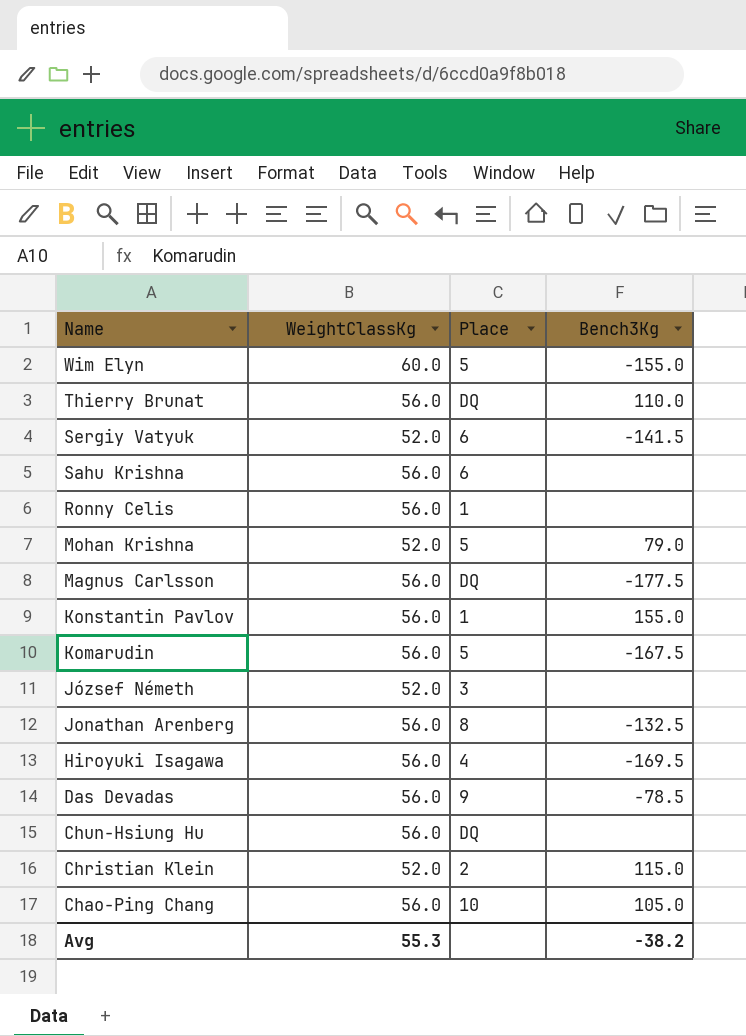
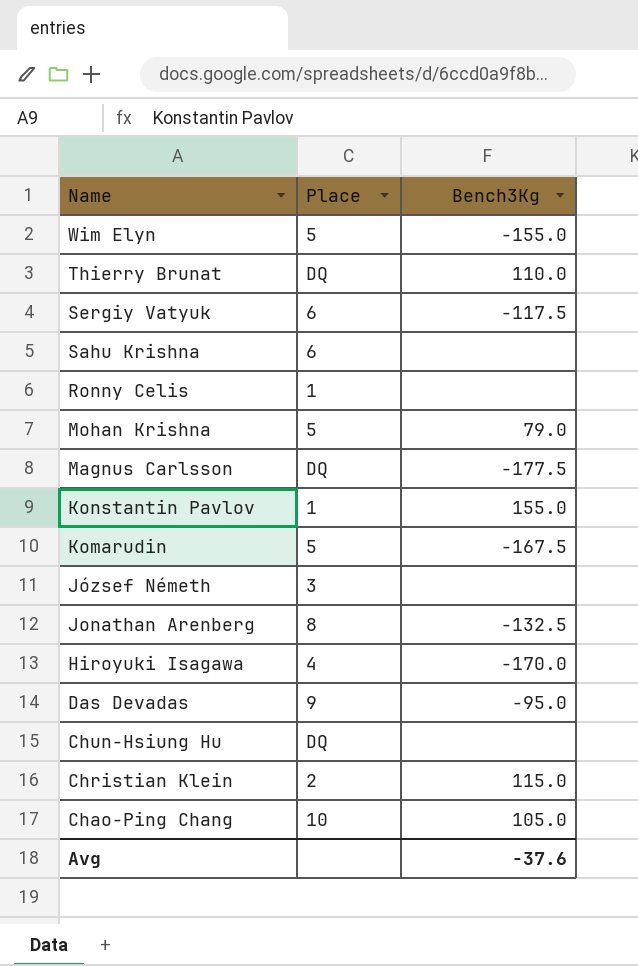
column WeightClassKg | position: 2 -> none
Sergiy Vatyuk | Bench3Kg: -141.5 -> -117.5
Hiroyuki Isagawa | Bench3Kg: -169.5 -> -170.0
Das Devadas | Bench3Kg: -78.5 -> -95.0
Avg | Bench3Kg: -38.2 -> -37.6

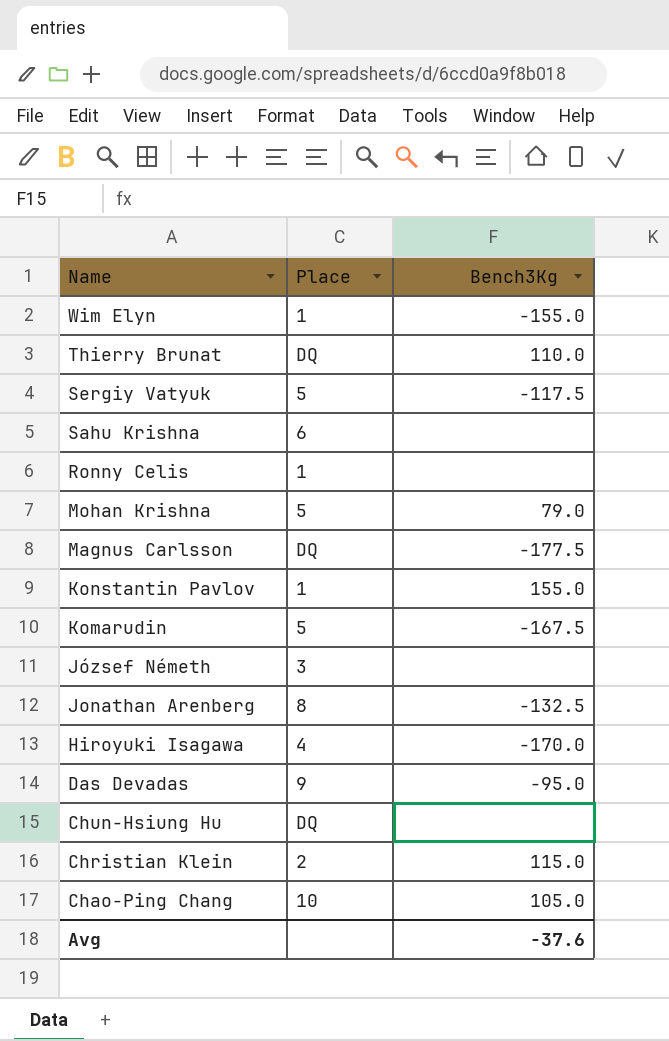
Wim Elyn | Place: 5 -> 1
Sergiy Vatyuk | Place: 6 -> 5

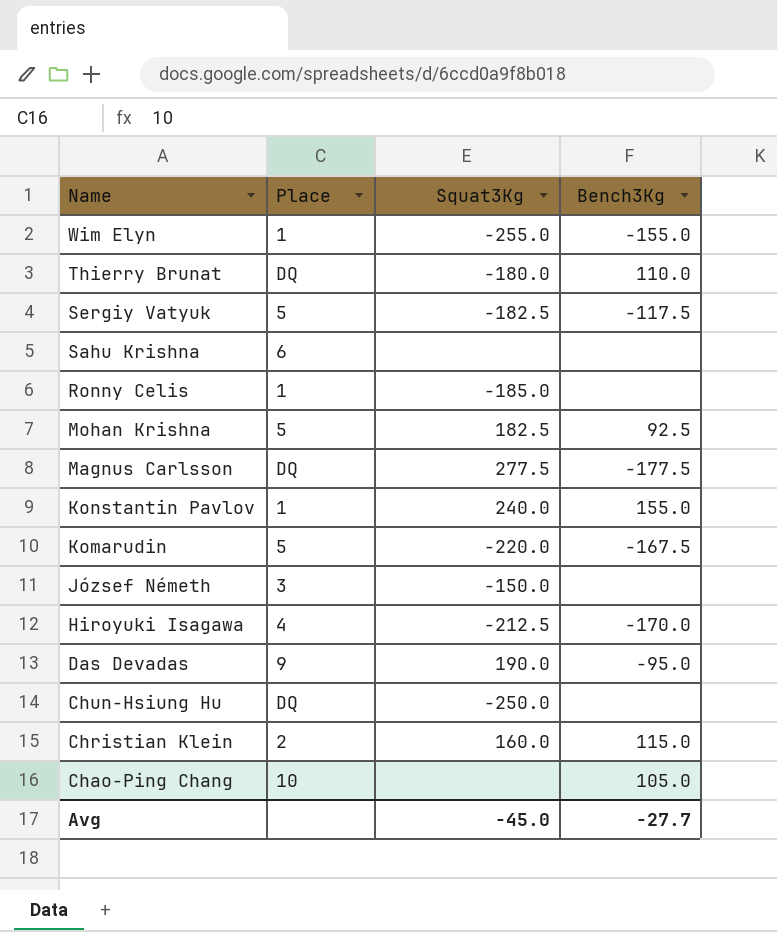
column Squat3Kg | position: none -> 3
row Jonathan Arenberg: 8 | -132.5 -> none
Mohan Krishna | Bench3Kg: 79.0 -> 92.5
Avg | Bench3Kg: -37.6 -> -27.7

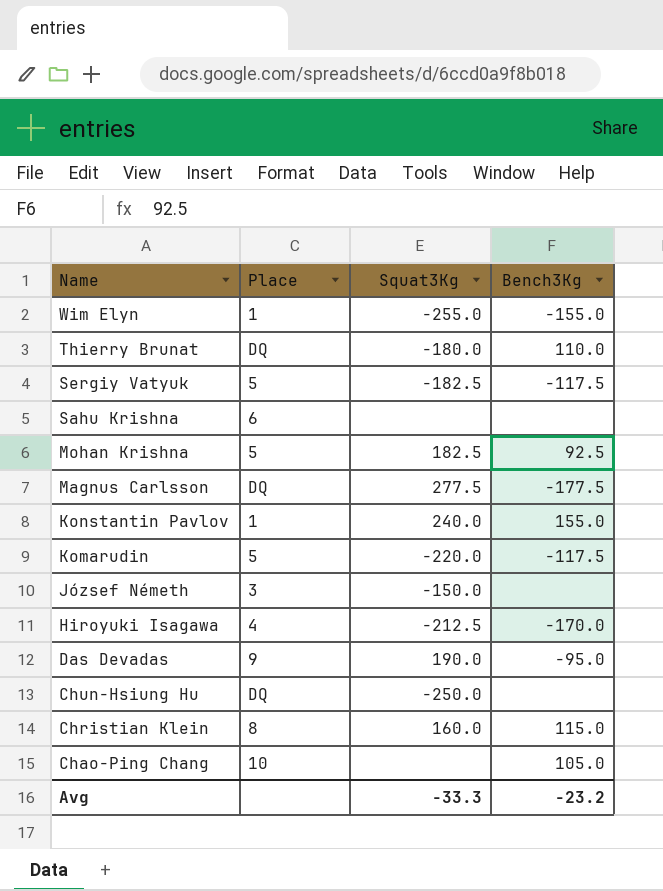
row Ronny Celis: 1 | -185.0 | none -> none
Komarudin | Bench3Kg: -167.5 -> -117.5
Christian Klein | Place: 2 -> 8
Avg | Squat3Kg: -45.0 -> -33.3
Avg | Bench3Kg: -27.7 -> -23.2

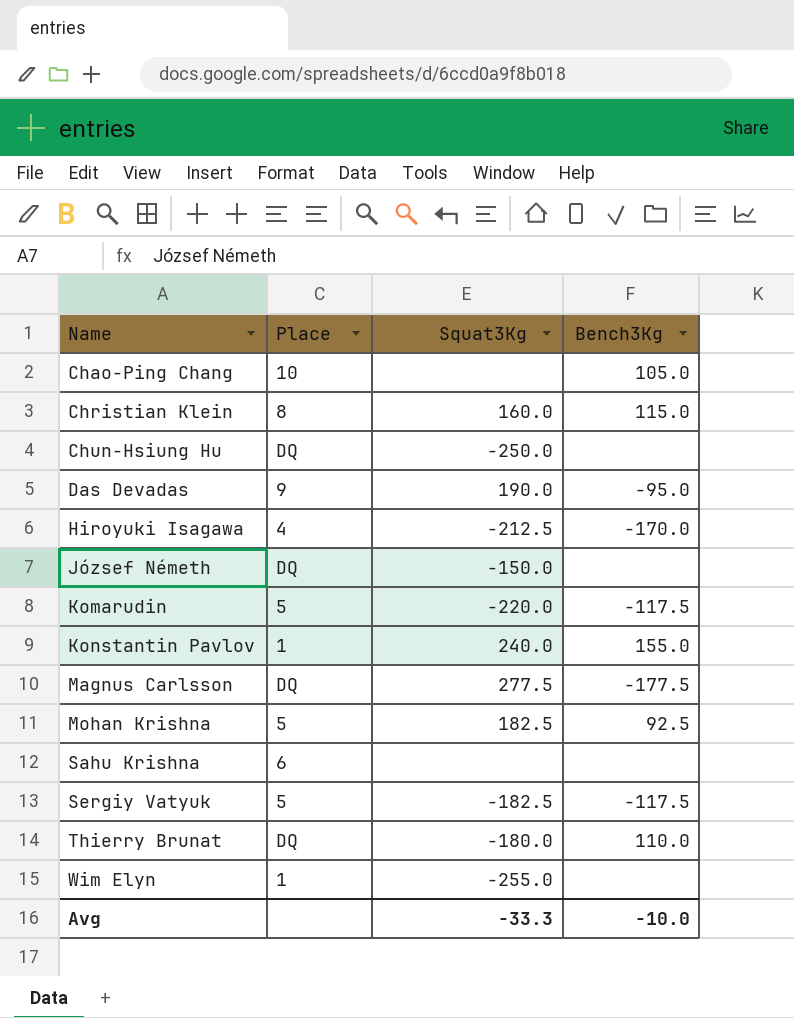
row order: Name descending -> Name ascending
József Németh | Place: 3 -> DQ
Wim Elyn | Bench3Kg: -155.0 -> none
Avg | Bench3Kg: -23.2 -> -10.0

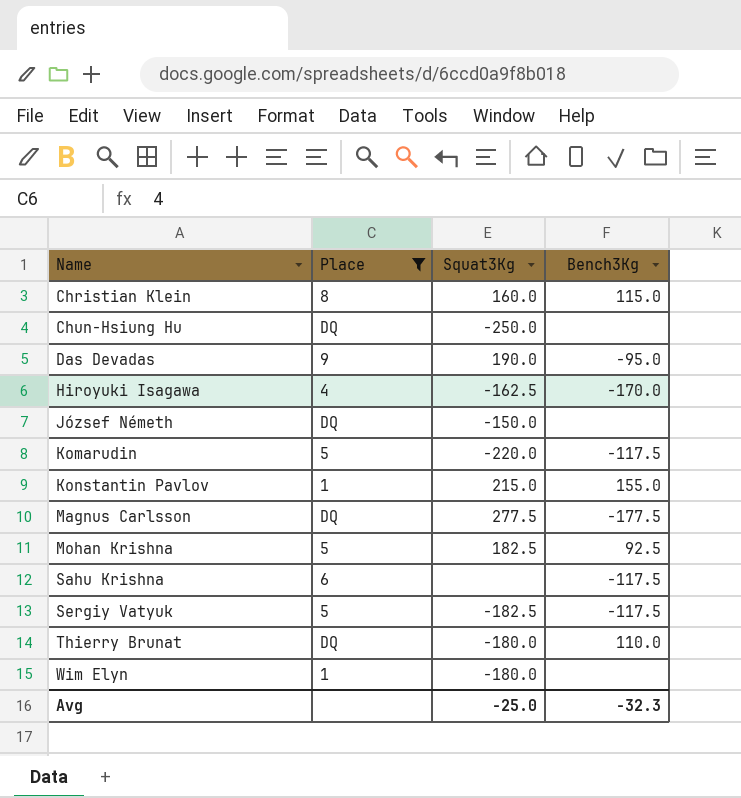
filter: none -> Place != 10
Hiroyuki Isagawa | Squat3Kg: -212.5 -> -162.5
Konstantin Pavlov | Squat3Kg: 240.0 -> 215.0
Sahu Krishna | Bench3Kg: none -> -117.5
Wim Elyn | Squat3Kg: -255.0 -> -180.0
Avg | Squat3Kg: -33.3 -> -25.0
Avg | Bench3Kg: -10.0 -> -32.3

